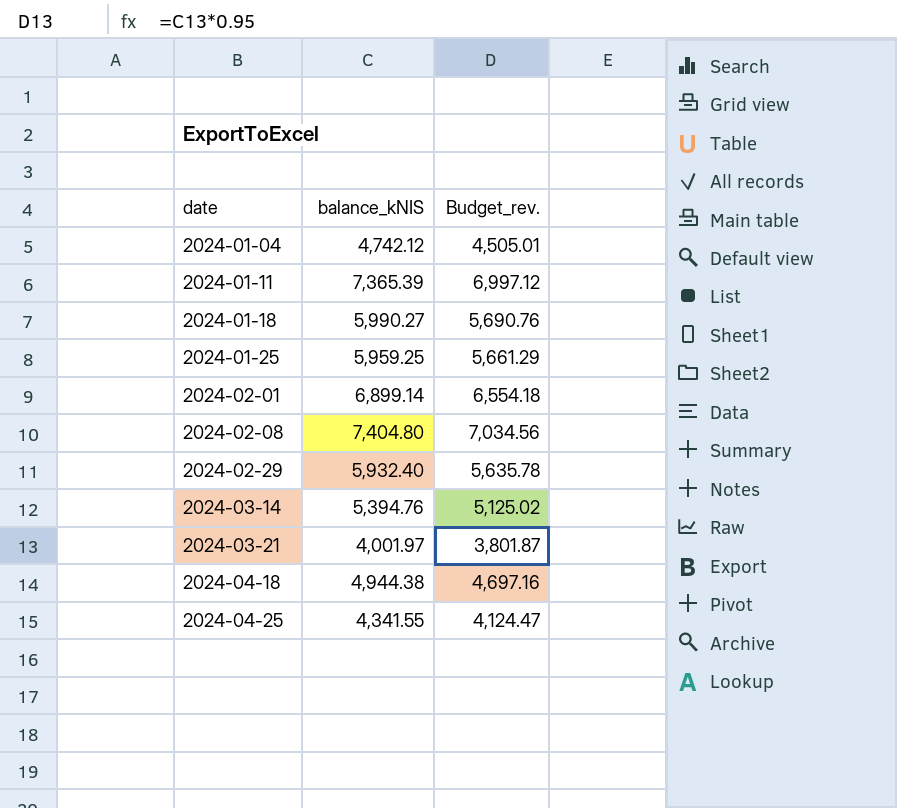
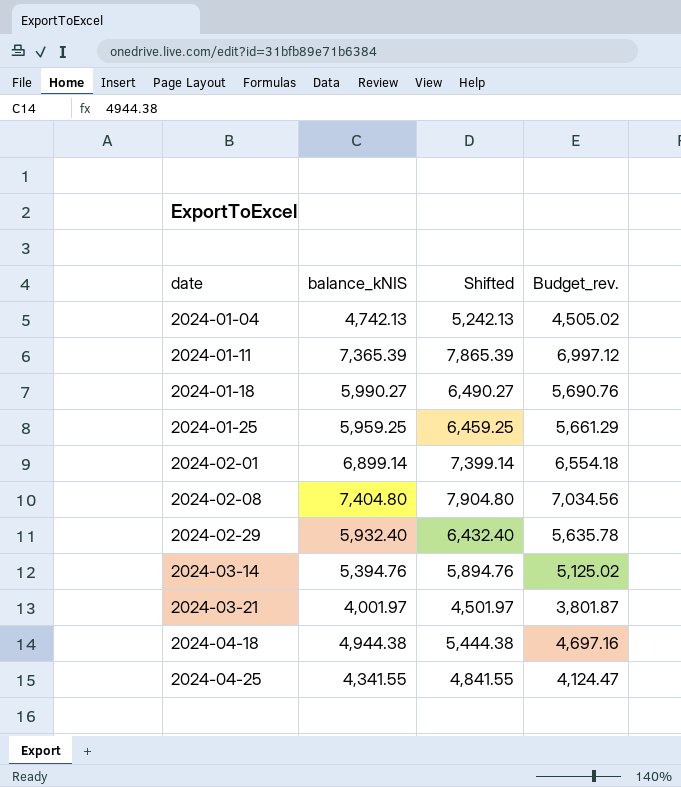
column Shifted | formula: none -> [balance_kNIS] + 500
2024-01-04 | balance_kNIS: 4,742.12 -> 4,742.13
2024-01-04 | Budget_rev.: 4,505.01 -> 4,505.02

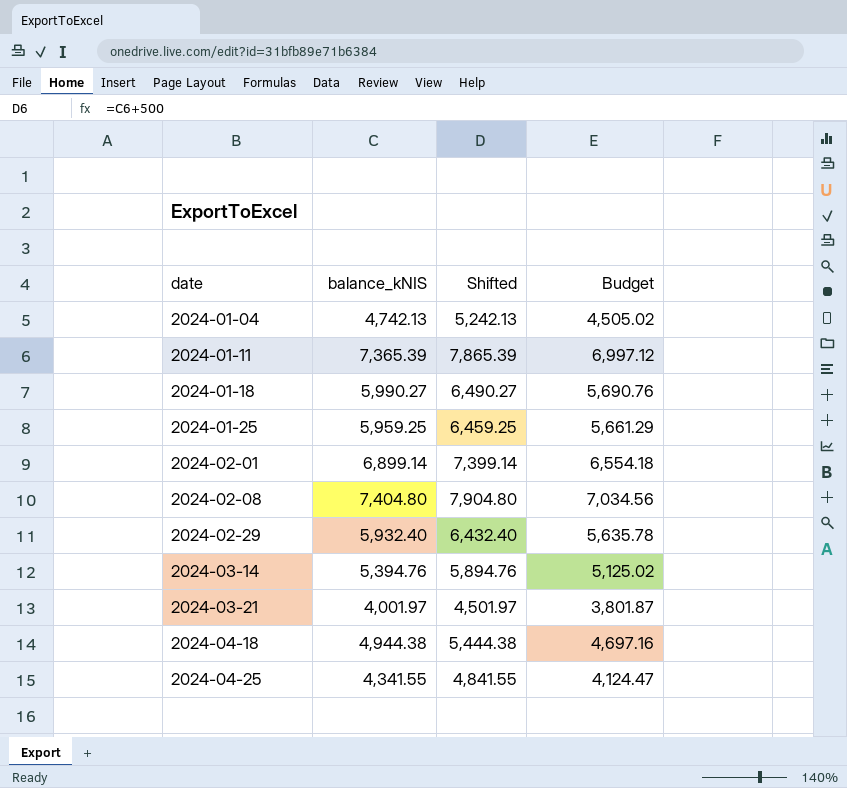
column name: Budget_rev. -> Budget

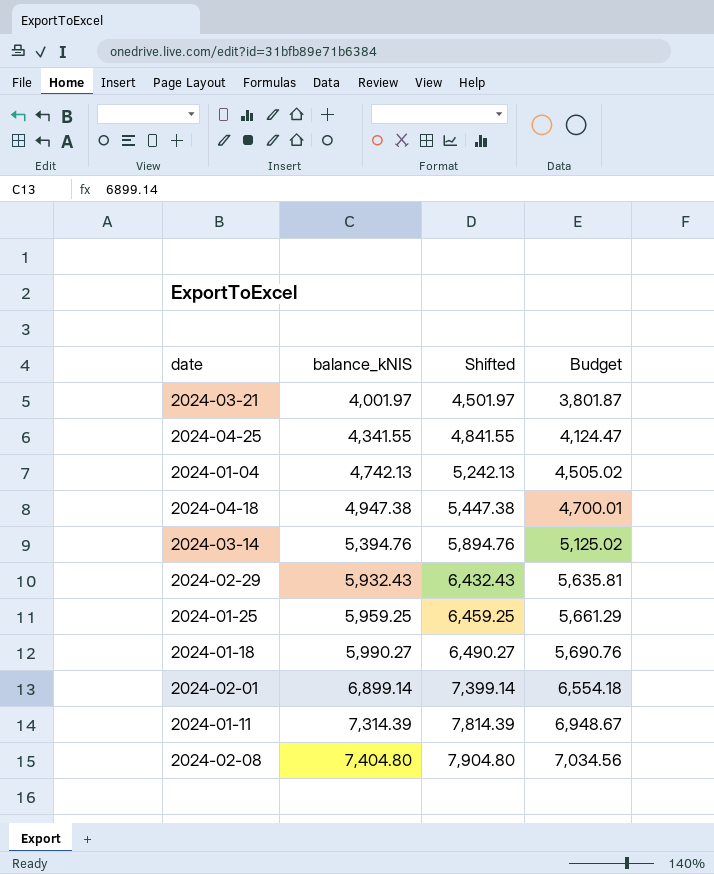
row order: date ascending -> balance_kNIS ascending
2024-04-18 | balance_kNIS: 4,944.38 -> 4,947.38
2024-04-18 | Shifted: 5,444.38 -> 5,447.38
2024-04-18 | Budget: 4,697.16 -> 4,700.01
2024-02-29 | balance_kNIS: 5,932.40 -> 5,932.43
2024-02-29 | Shifted: 6,432.40 -> 6,432.43
2024-02-29 | Budget: 5,635.78 -> 5,635.81
2024-01-11 | balance_kNIS: 7,365.39 -> 7,314.39
2024-01-11 | Shifted: 7,865.39 -> 7,814.39
2024-01-11 | Budget: 6,997.12 -> 6,948.67

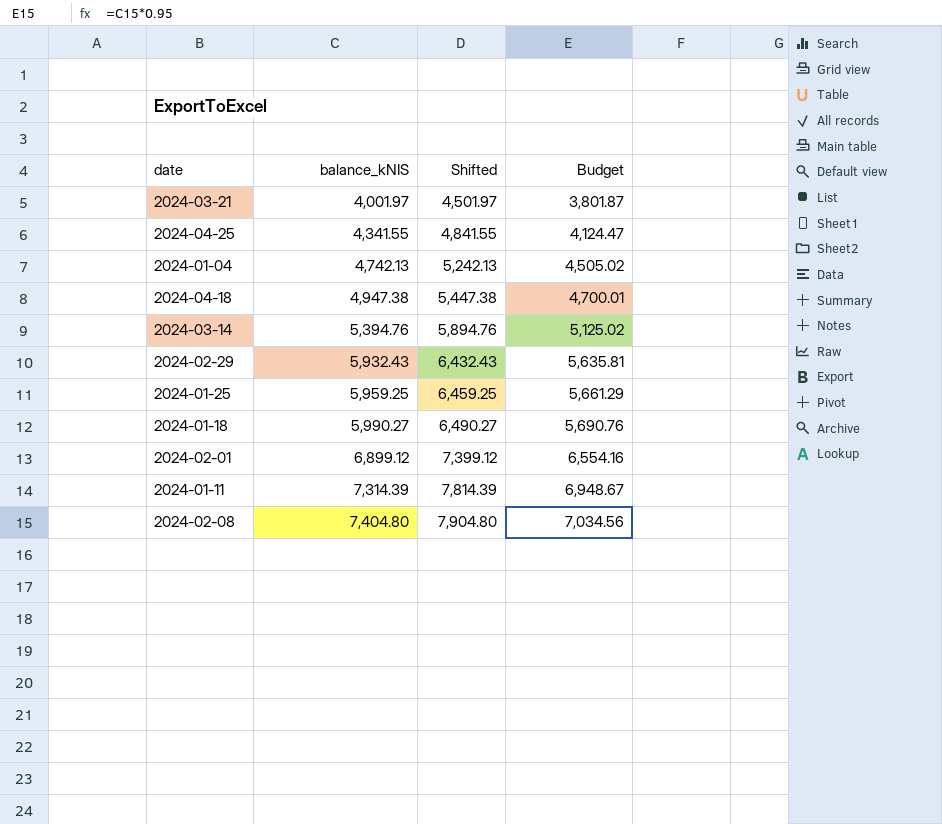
2024-02-01 | balance_kNIS: 6,899.14 -> 6,899.12
2024-02-01 | Shifted: 7,399.14 -> 7,399.12
2024-02-01 | Budget: 6,554.18 -> 6,554.16

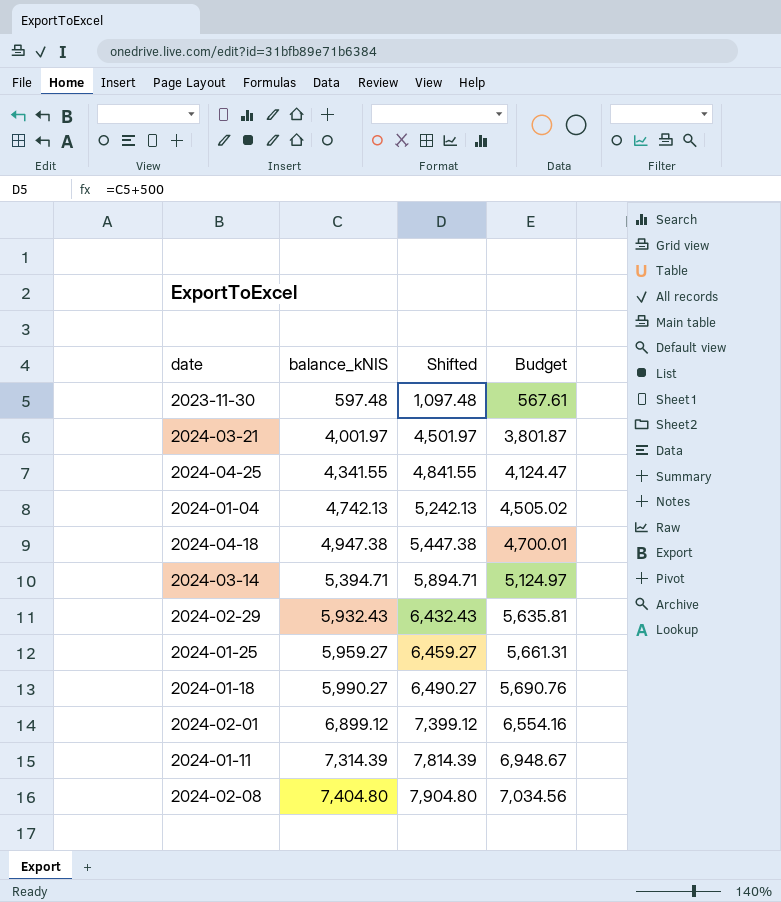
row 2023-11-30: none -> 597.48 | 1,097.48 | 567.61
2024-03-14 | balance_kNIS: 5,394.76 -> 5,394.71
2024-03-14 | Shifted: 5,894.76 -> 5,894.71
2024-03-14 | Budget: 5,125.02 -> 5,124.97
2024-01-25 | balance_kNIS: 5,959.25 -> 5,959.27
2024-01-25 | Shifted: 6,459.25 -> 6,459.27
2024-01-25 | Budget: 5,661.29 -> 5,661.31

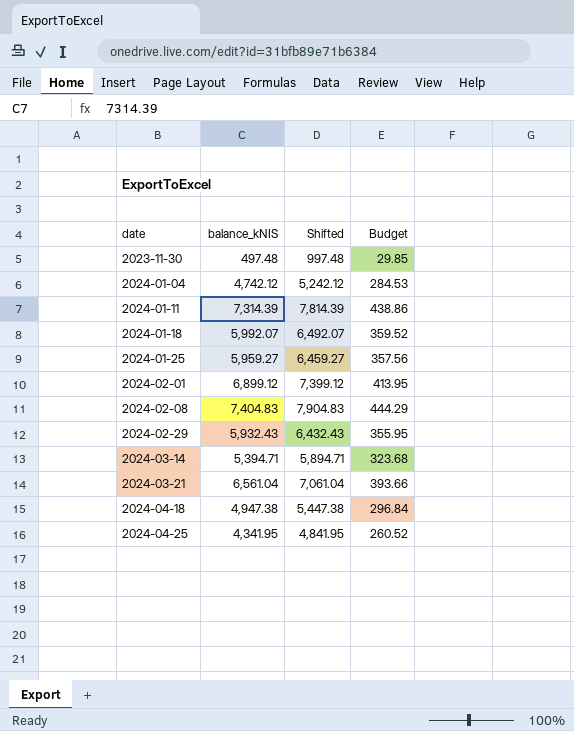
row order: balance_kNIS ascending -> date ascending
column Budget | formula: [balance_kNIS] * 0.95 -> [balance_kNIS] * 0.06
2023-11-30 | balance_kNIS: 597.48 -> 497.48
2023-11-30 | Shifted: 1,097.48 -> 997.48
2024-01-04 | balance_kNIS: 4,742.13 -> 4,742.12
2024-01-04 | Shifted: 5,242.13 -> 5,242.12
2024-01-18 | balance_kNIS: 5,990.27 -> 5,992.07
2024-01-18 | Shifted: 6,490.27 -> 6,492.07
2024-02-08 | balance_kNIS: 7,404.80 -> 7,404.83
2024-02-08 | Shifted: 7,904.80 -> 7,904.83
2024-03-21 | balance_kNIS: 4,001.97 -> 6,561.04
2024-03-21 | Shifted: 4,501.97 -> 7,061.04
2024-04-25 | balance_kNIS: 4,341.55 -> 4,341.95
2024-04-25 | Shifted: 4,841.55 -> 4,841.95

